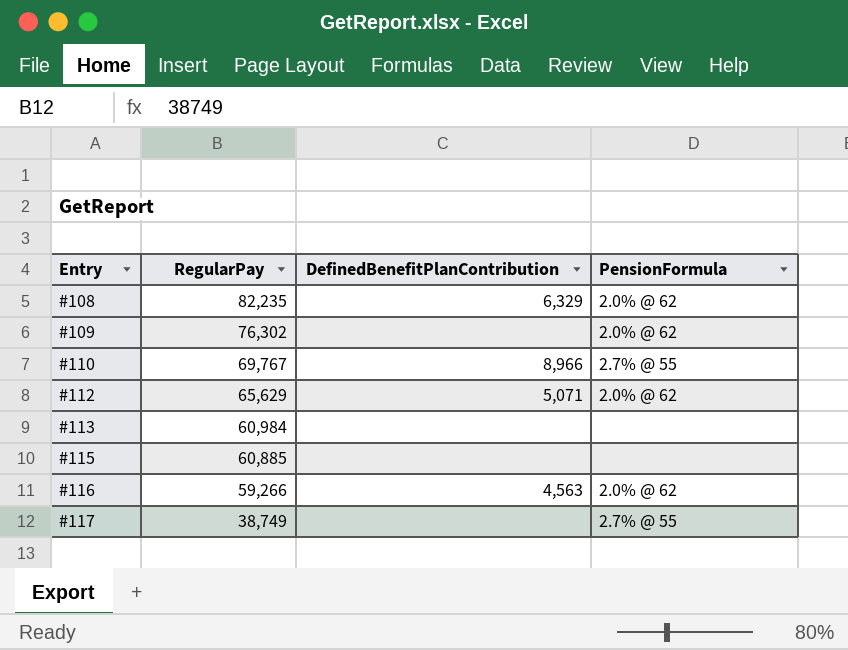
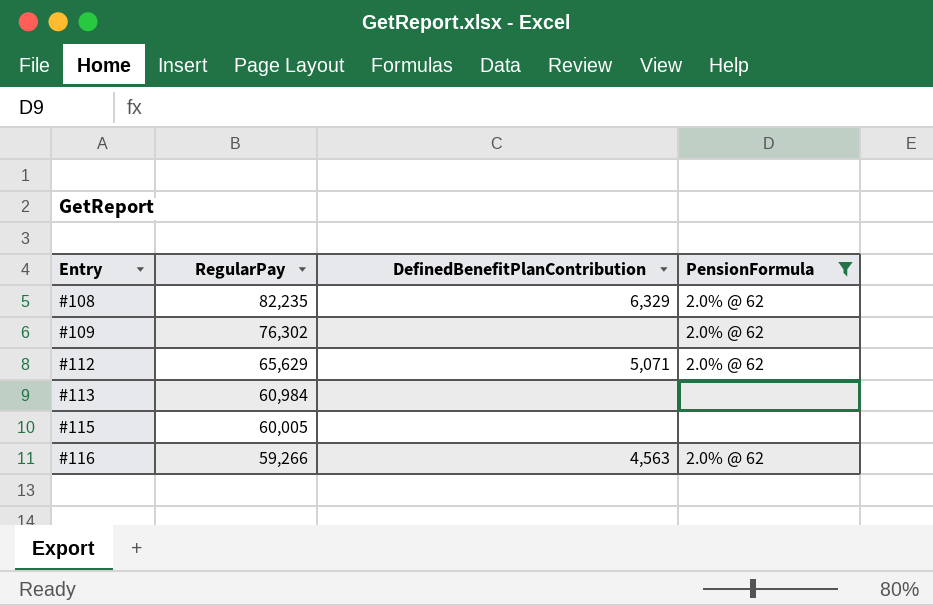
filter: none -> PensionFormula != 2.7% @ 55
#115 | RegularPay: 60,885 -> 60,005

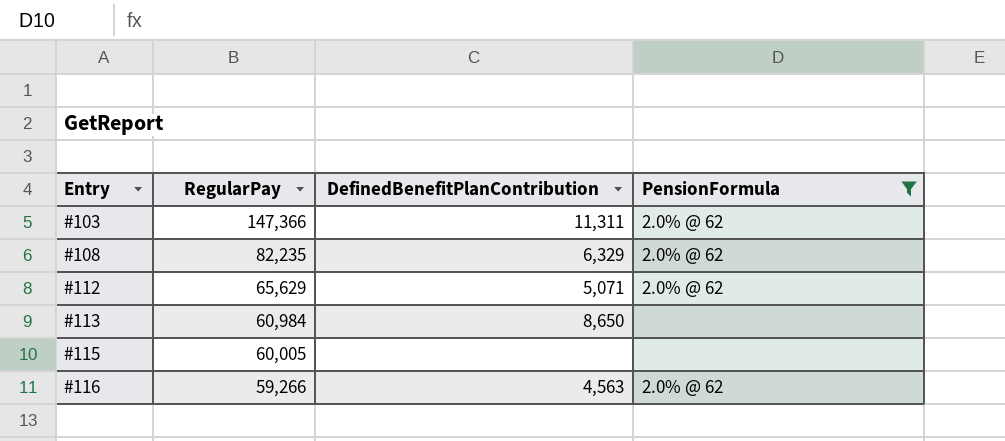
row #109: 76,302 | none | 2.0% @ 62 -> none
row #103: none -> 147,366 | 11,311 | 2.0% @ 62
#113 | DefinedBenefitPlanContribution: none -> 8,650

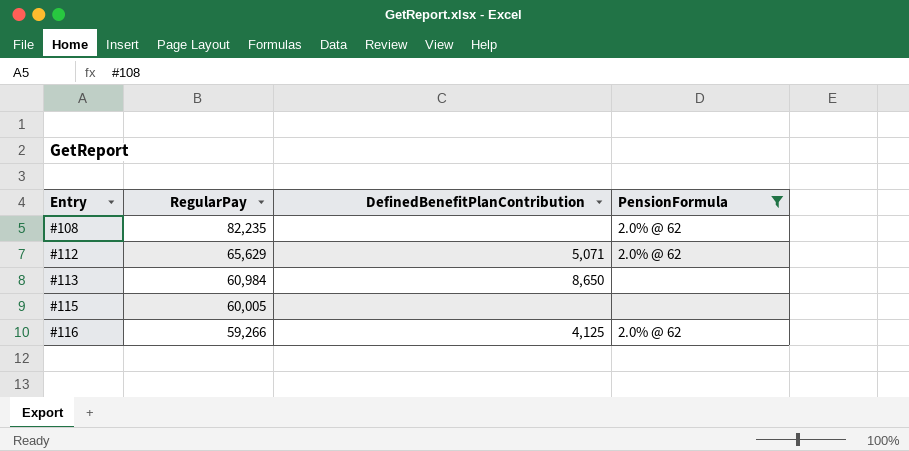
row #103: 147,366 | 11,311 | 2.0% @ 62 -> none
#108 | DefinedBenefitPlanContribution: 6,329 -> none
#116 | DefinedBenefitPlanContribution: 4,563 -> 4,125

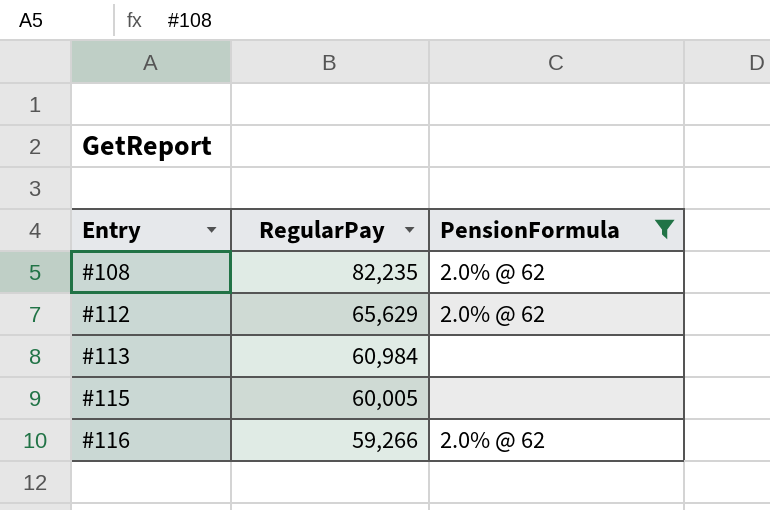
column DefinedBenefitPlanContribution | position: 3 -> none

